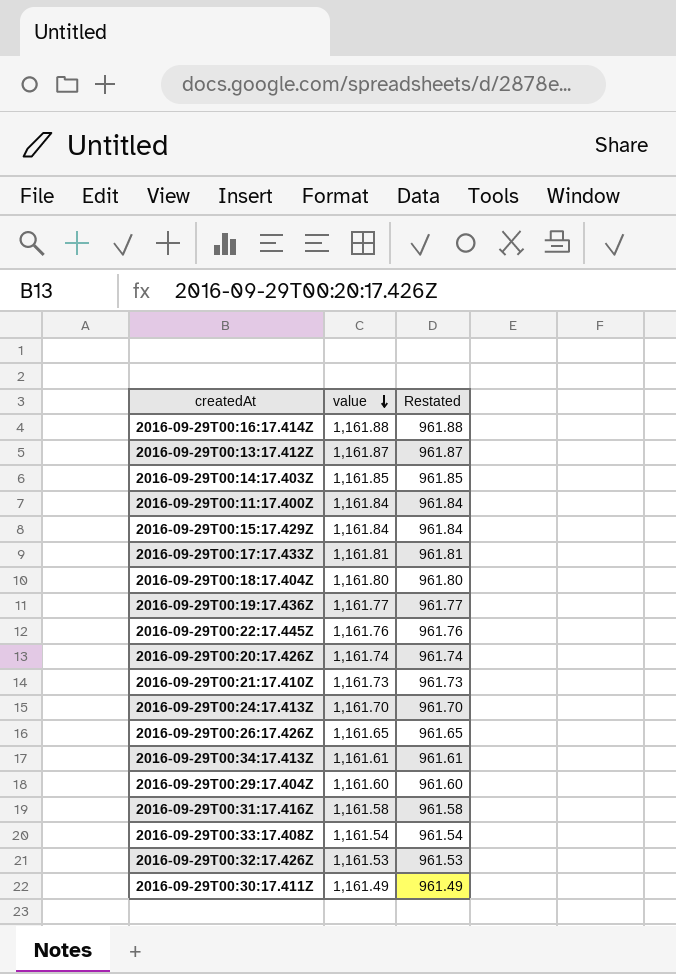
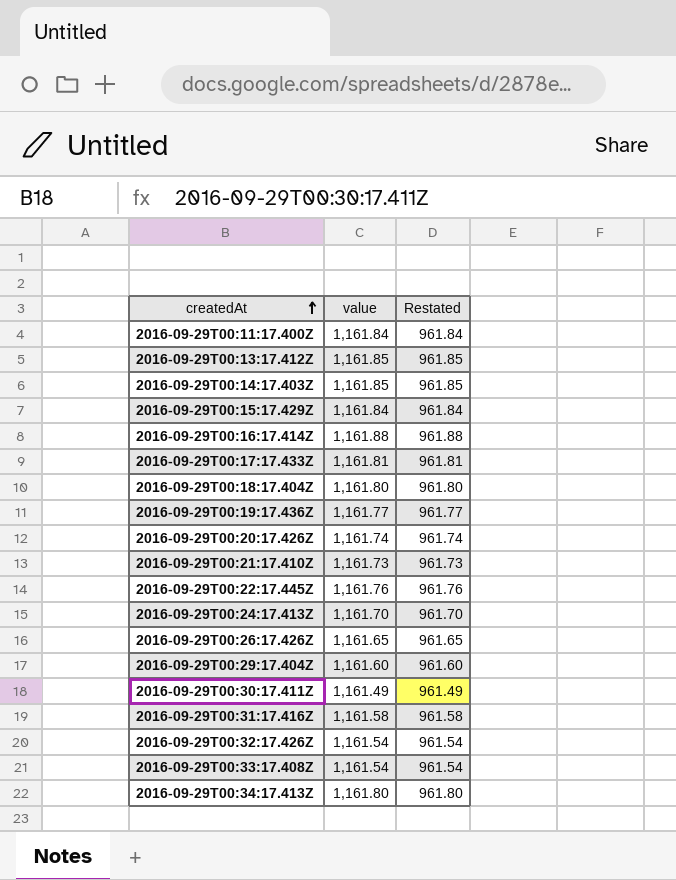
row order: value descending -> createdAt ascending
2016-09-29T00:13:17.412Z | value: 1,161.87 -> 1,161.85
2016-09-29T00:13:17.412Z | Restated: 961.87 -> 961.85
2016-09-29T00:32:17.426Z | value: 1,161.53 -> 1,161.54
2016-09-29T00:32:17.426Z | Restated: 961.53 -> 961.54
2016-09-29T00:34:17.413Z | value: 1,161.61 -> 1,161.80
2016-09-29T00:34:17.413Z | Restated: 961.61 -> 961.80

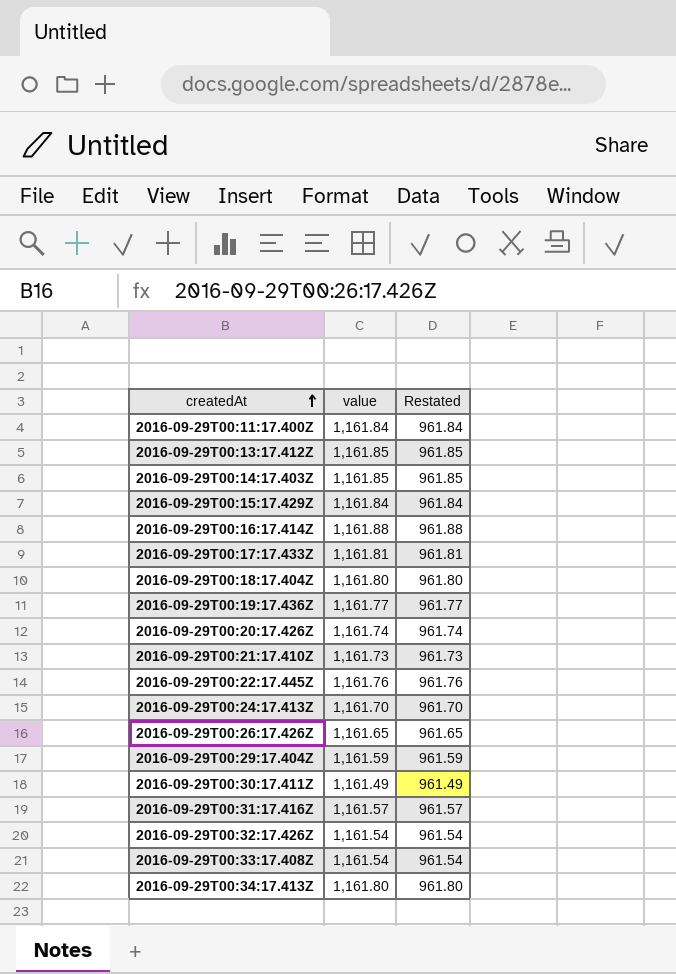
2016-09-29T00:29:17.404Z | value: 1,161.60 -> 1,161.59
2016-09-29T00:29:17.404Z | Restated: 961.60 -> 961.59
2016-09-29T00:31:17.416Z | value: 1,161.58 -> 1,161.57
2016-09-29T00:31:17.416Z | Restated: 961.58 -> 961.57

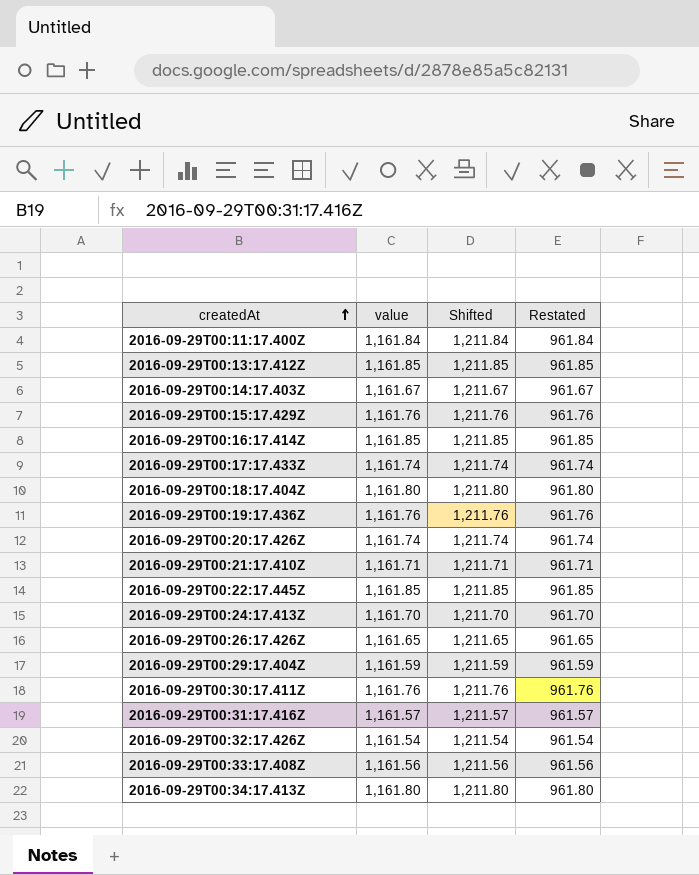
column Shifted | formula: none -> [value] + 50
2016-09-29T00:14:17.403Z | value: 1,161.85 -> 1,161.67
2016-09-29T00:14:17.403Z | Restated: 961.85 -> 961.67
2016-09-29T00:15:17.429Z | value: 1,161.84 -> 1,161.76
2016-09-29T00:15:17.429Z | Restated: 961.84 -> 961.76
2016-09-29T00:16:17.414Z | value: 1,161.88 -> 1,161.85
2016-09-29T00:16:17.414Z | Restated: 961.88 -> 961.85
2016-09-29T00:17:17.433Z | value: 1,161.81 -> 1,161.74
2016-09-29T00:17:17.433Z | Restated: 961.81 -> 961.74
2016-09-29T00:19:17.436Z | value: 1,161.77 -> 1,161.76
2016-09-29T00:19:17.436Z | Restated: 961.77 -> 961.76
2016-09-29T00:21:17.410Z | value: 1,161.73 -> 1,161.71
2016-09-29T00:21:17.410Z | Restated: 961.73 -> 961.71
2016-09-29T00:22:17.445Z | value: 1,161.76 -> 1,161.85
2016-09-29T00:22:17.445Z | Restated: 961.76 -> 961.85
2016-09-29T00:30:17.411Z | value: 1,161.49 -> 1,161.76
2016-09-29T00:30:17.411Z | Restated: 961.49 -> 961.76
2016-09-29T00:33:17.408Z | value: 1,161.54 -> 1,161.56
2016-09-29T00:33:17.408Z | Restated: 961.54 -> 961.56

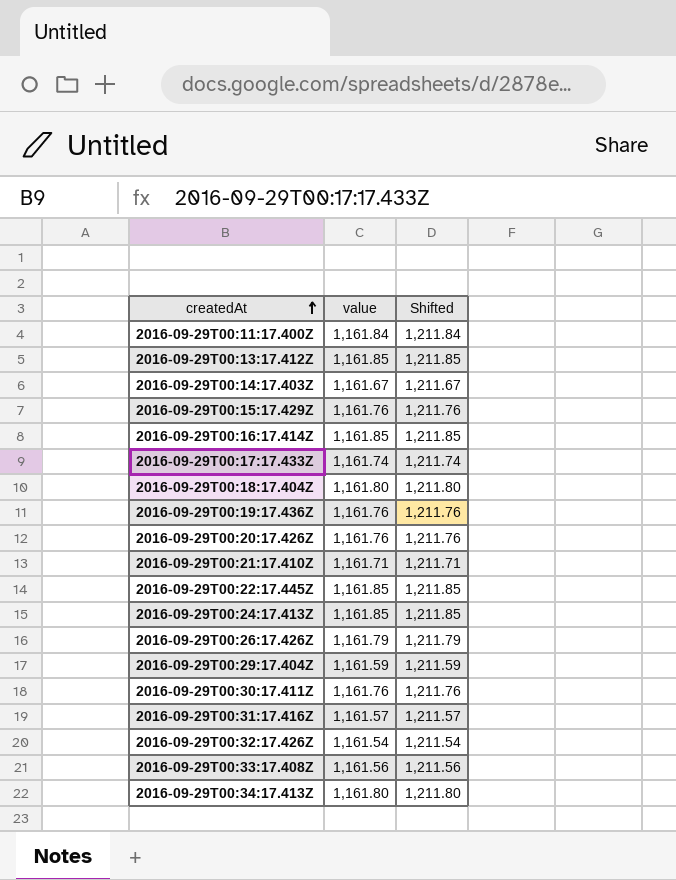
column Restated | formula: [value] - 200 -> none
2016-09-29T00:20:17.426Z | value: 1,161.74 -> 1,161.76
2016-09-29T00:20:17.426Z | Shifted: 1,211.74 -> 1,211.76
2016-09-29T00:24:17.413Z | value: 1,161.70 -> 1,161.85
2016-09-29T00:24:17.413Z | Shifted: 1,211.70 -> 1,211.85
2016-09-29T00:26:17.426Z | value: 1,161.65 -> 1,161.79
2016-09-29T00:26:17.426Z | Shifted: 1,211.65 -> 1,211.79

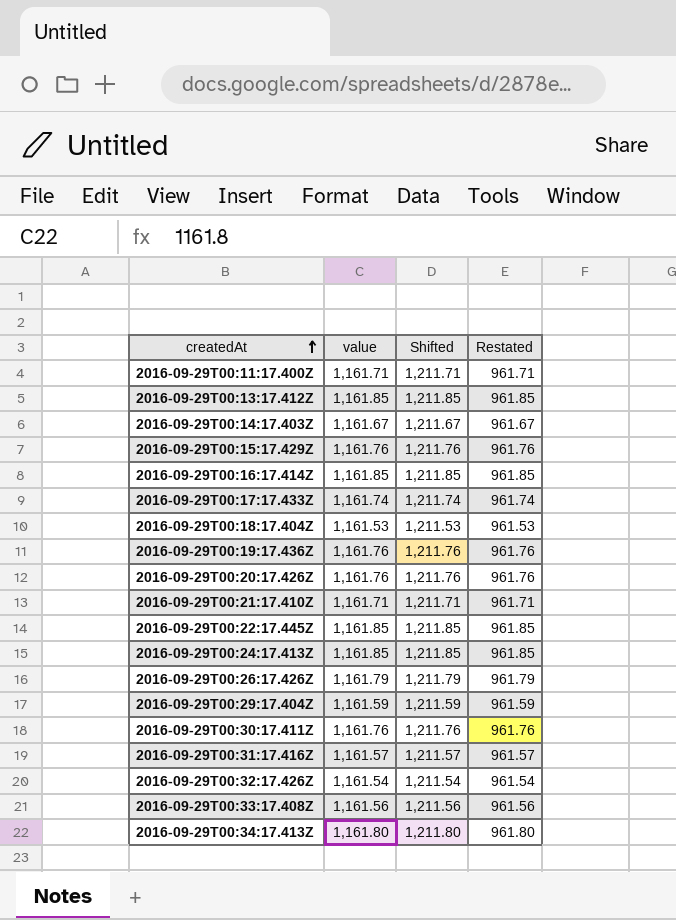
column Restated | formula: none -> [value] - 200
2016-09-29T00:11:17.400Z | value: 1,161.84 -> 1,161.71
2016-09-29T00:11:17.400Z | Shifted: 1,211.84 -> 1,211.71
2016-09-29T00:18:17.404Z | value: 1,161.80 -> 1,161.53
2016-09-29T00:18:17.404Z | Shifted: 1,211.80 -> 1,211.53

